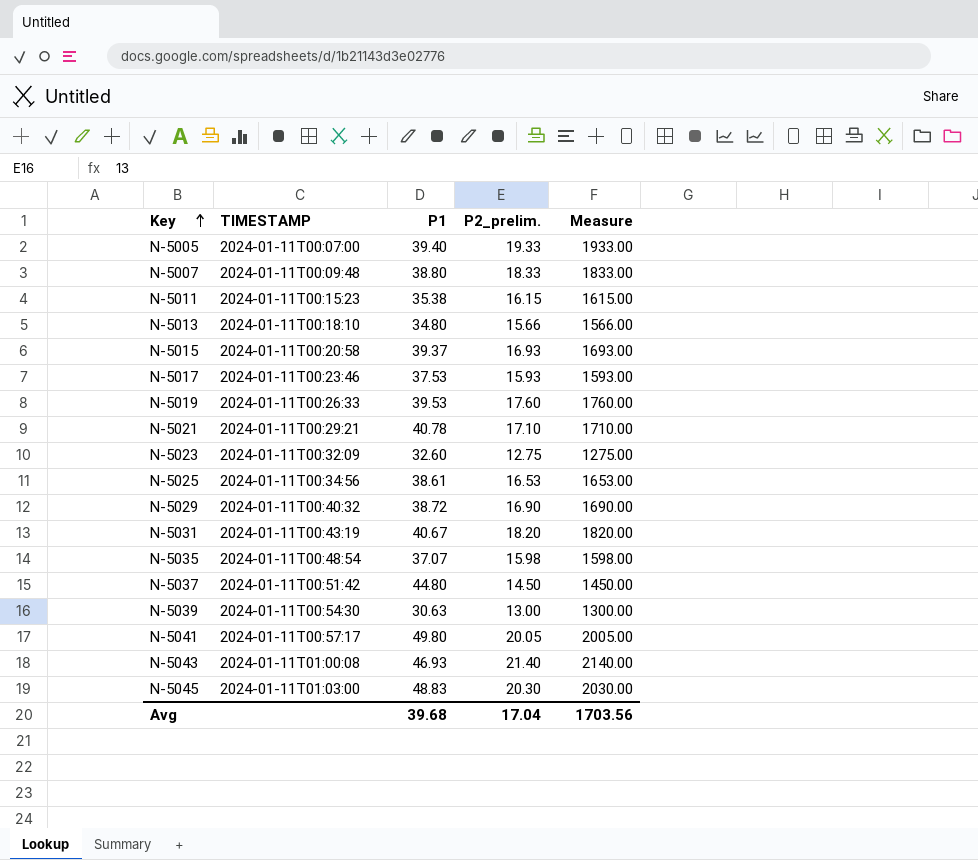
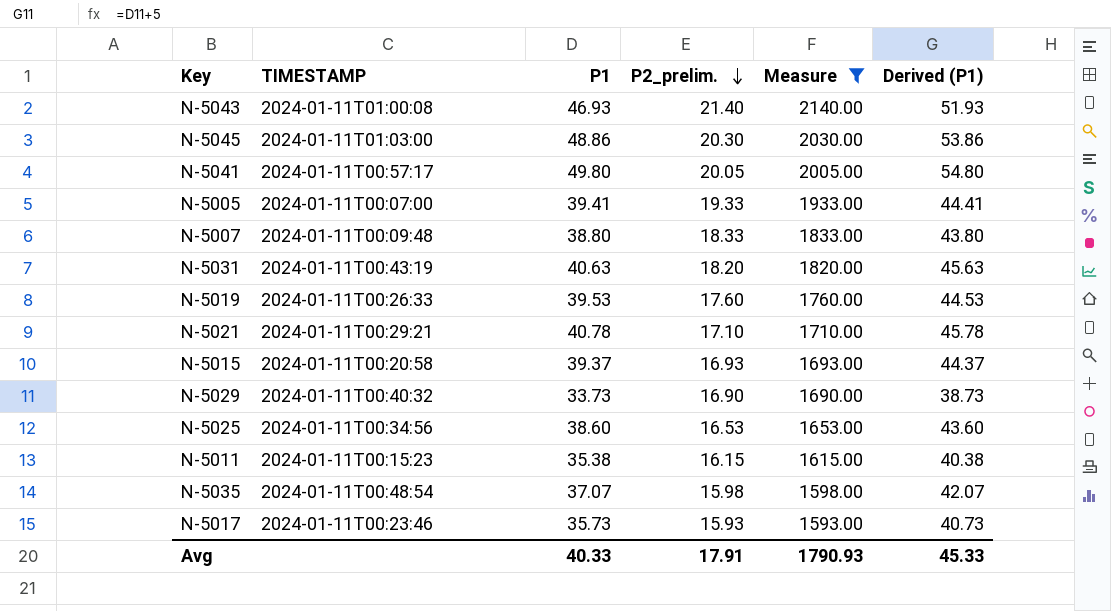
filter: none -> Measure >= 1593.00
row order: Key ascending -> P2_prelim. descending
column Derived (P1) | formula: none -> [P1] + 5
N-5045 | P1: 48.83 -> 48.86
N-5005 | P1: 39.40 -> 39.41
N-5031 | P1: 40.67 -> 40.63
N-5029 | P1: 38.72 -> 33.73
N-5025 | P1: 38.61 -> 38.60
N-5017 | P1: 37.53 -> 35.73
Avg | P1: 39.68 -> 40.33
Avg | P2_prelim.: 17.04 -> 17.91
Avg | Measure: 1703.56 -> 1790.93

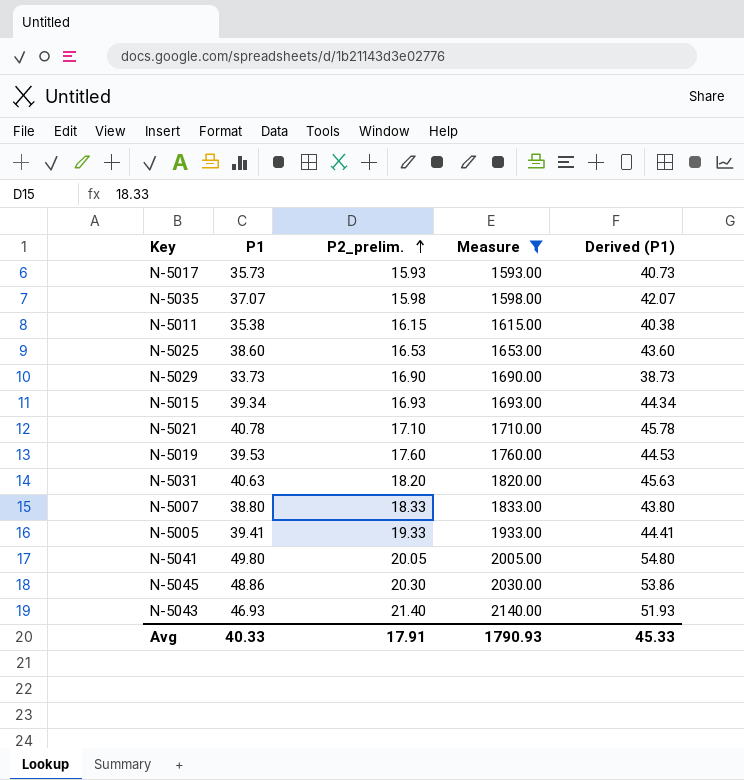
row order: P2_prelim. descending -> P2_prelim. ascending
column TIMESTAMP | position: 2 -> none
N-5015 | P1: 39.37 -> 39.34
N-5015 | Derived (P1): 44.37 -> 44.34

